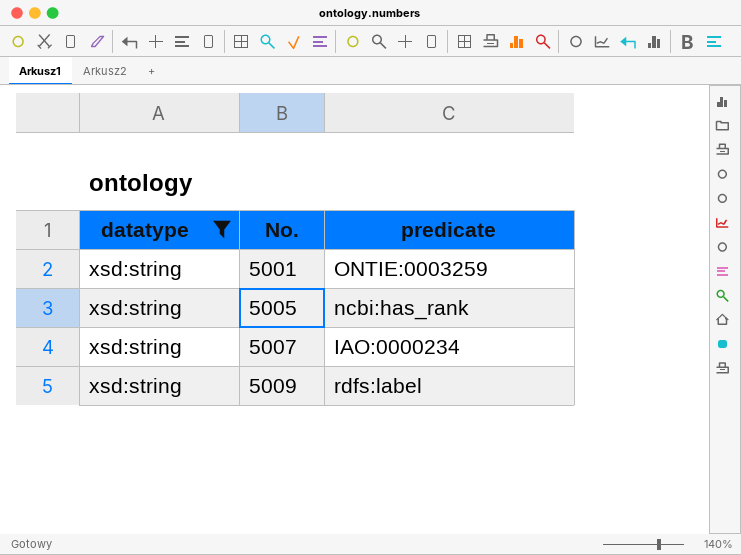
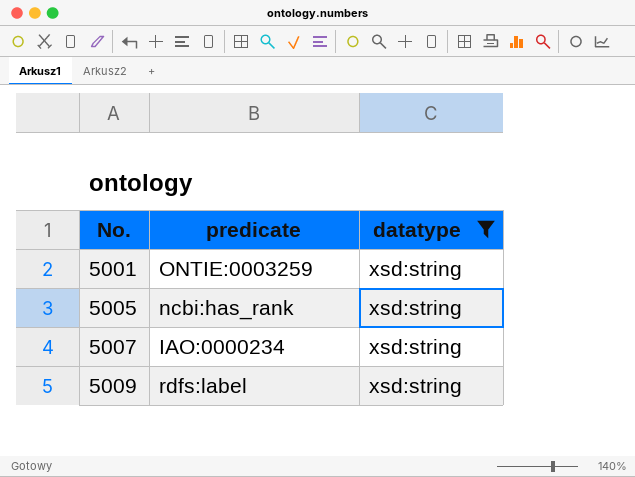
column datatype | position: 1 -> 3

